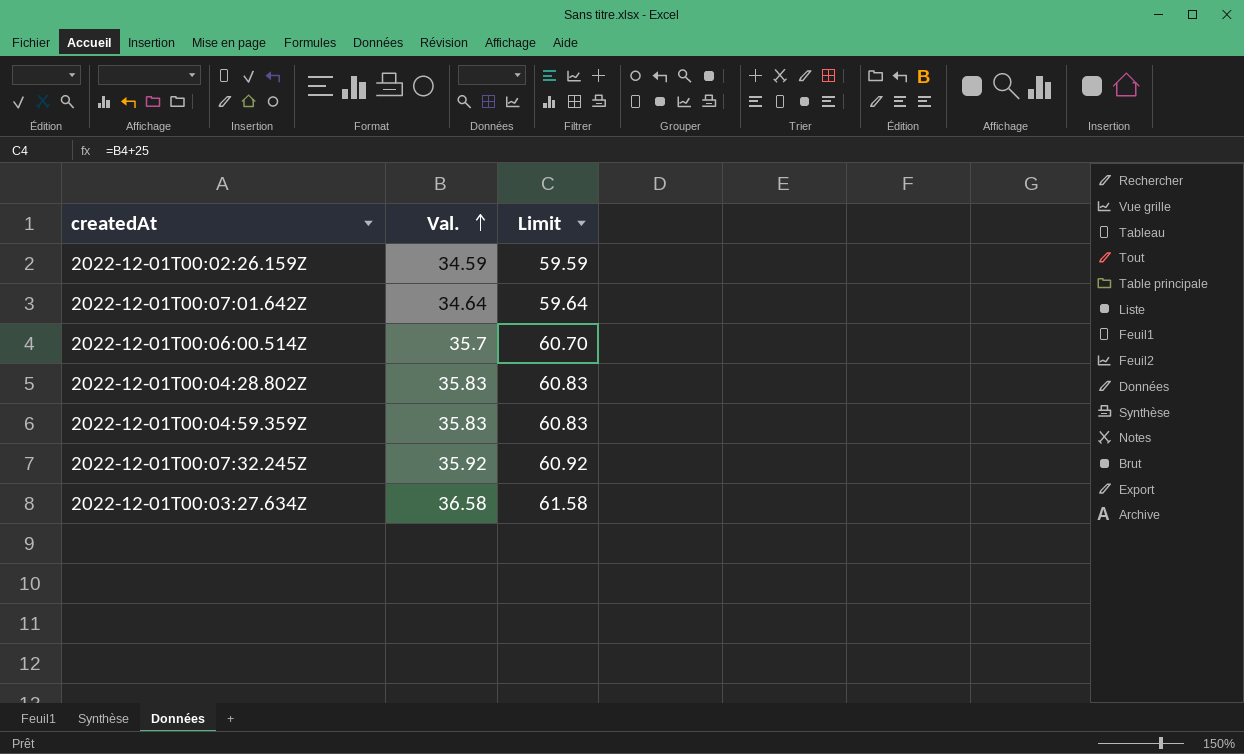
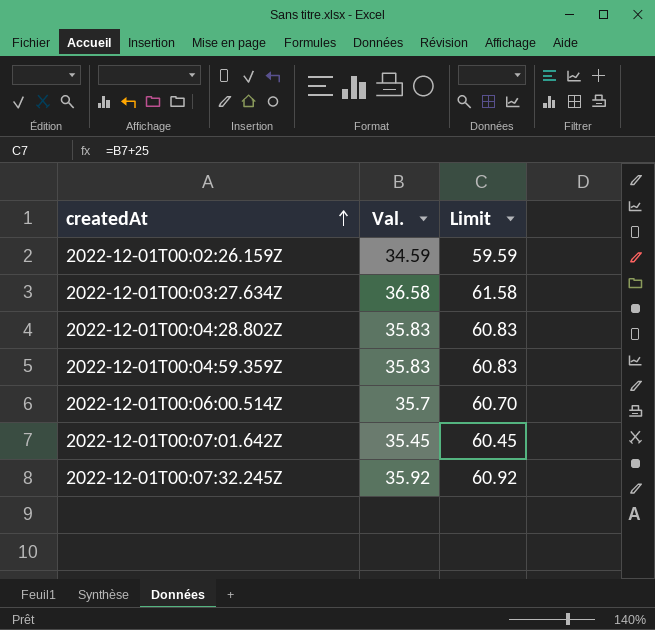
row order: Val. ascending -> createdAt ascending
2022-12-01T00:07:01.642Z | Val.: 34.64 -> 35.45
2022-12-01T00:07:01.642Z | Limit: 59.64 -> 60.45

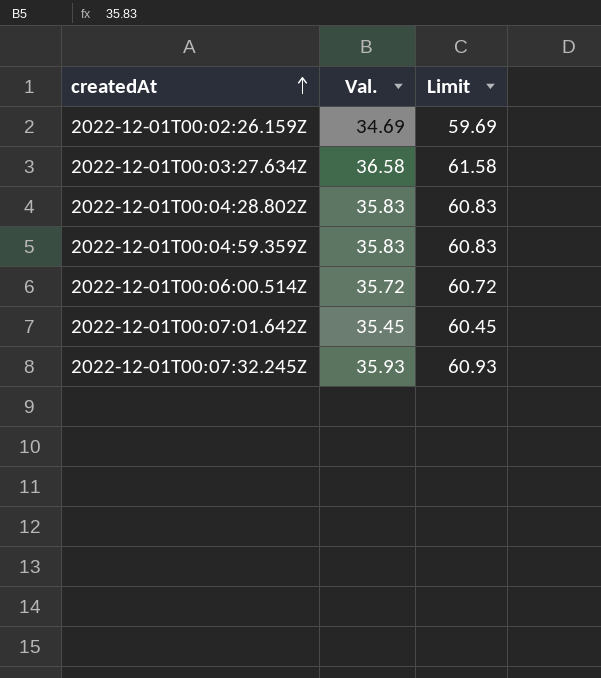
2022-12-01T00:02:26.159Z | Val.: 34.59 -> 34.69
2022-12-01T00:02:26.159Z | Limit: 59.59 -> 59.69
2022-12-01T00:06:00.514Z | Val.: 35.7 -> 35.72
2022-12-01T00:06:00.514Z | Limit: 60.70 -> 60.72
2022-12-01T00:07:32.245Z | Val.: 35.92 -> 35.93
2022-12-01T00:07:32.245Z | Limit: 60.92 -> 60.93

